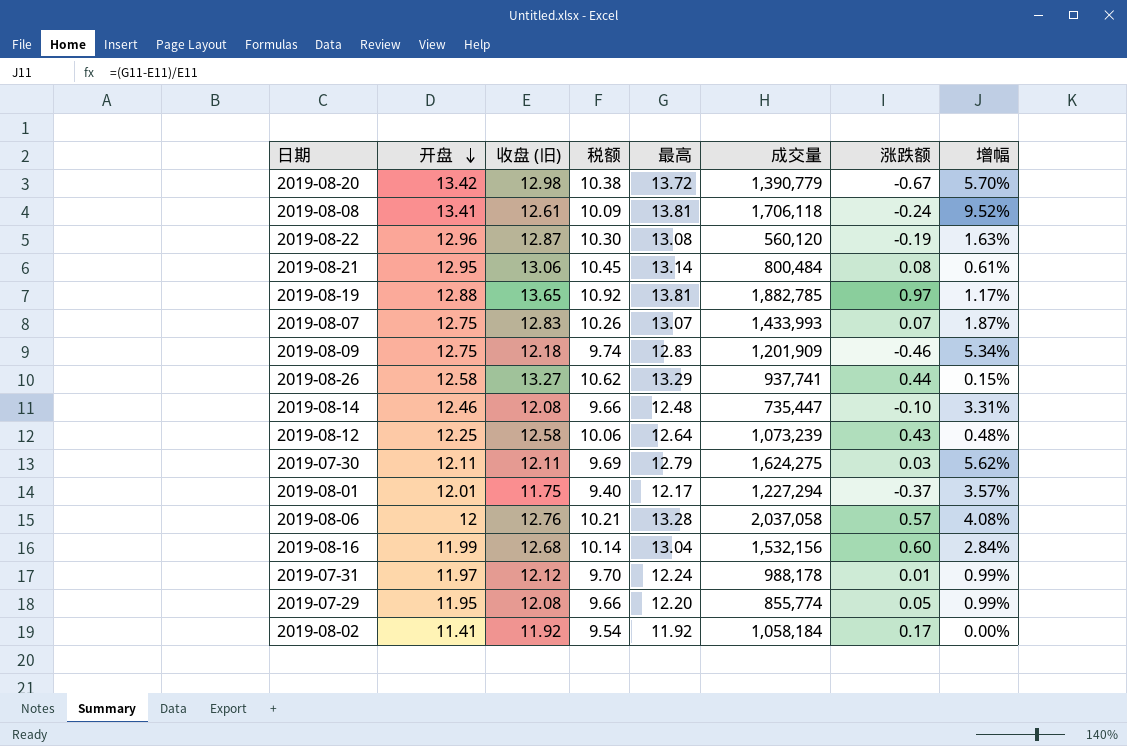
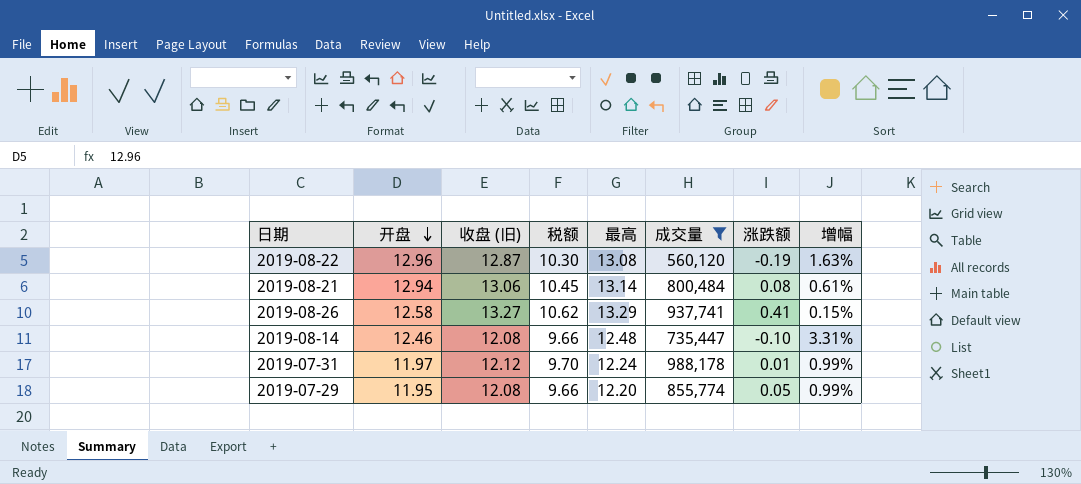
filter: none -> 成交量 <= 988,178
2019-08-21 | 开盘: 12.95 -> 12.94
2019-08-26 | 涨跌额: 0.44 -> 0.41

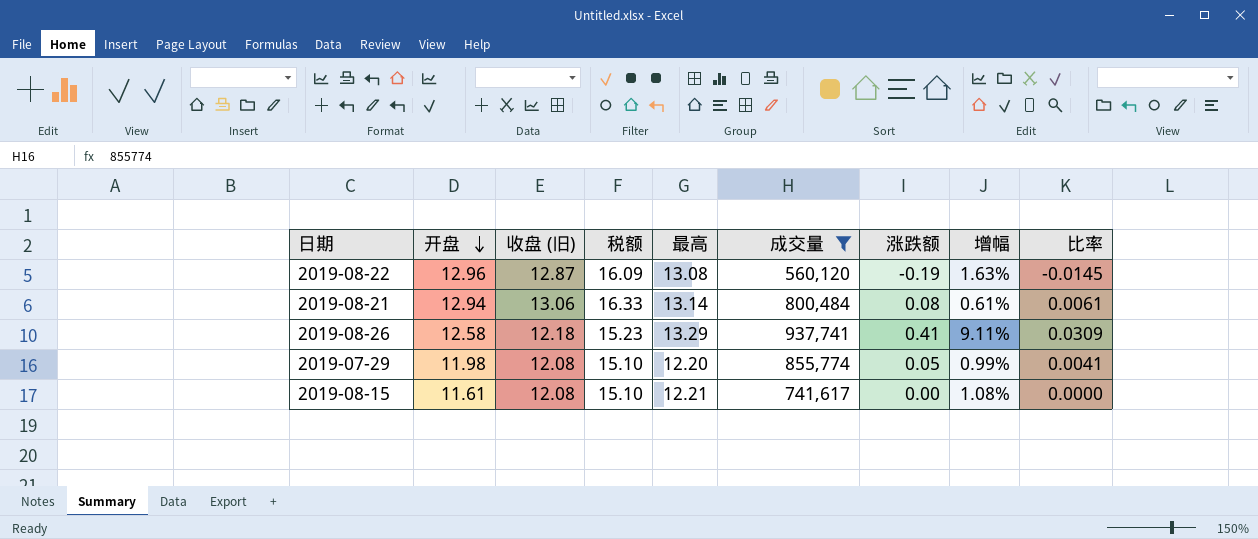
column 税额 | formula: [收盘 (旧)] * 0.8 -> [收盘 (旧)] * 1.25
column 比率 | formula: none -> [涨跌额] / [最高]
row 2019-08-14: 12.46 | 12.08 | 9.66 | 12.48 | 735,447 | -0.10 | 3.31% -> none
row 2019-07-31: 11.97 | 12.12 | 9.70 | 12.24 | 988,178 | 0.01 | 0.99% -> none
2019-08-26 | 收盘 (旧): 13.27 -> 12.18
2019-08-26 | 增幅: 0.15% -> 9.11%
2019-07-29 | 开盘: 11.95 -> 11.98
row 2019-08-15: none -> 11.61 | 12.08 | 15.10 | 12.21 | 741,617 | 0.00 | 1.08% | 0.0000

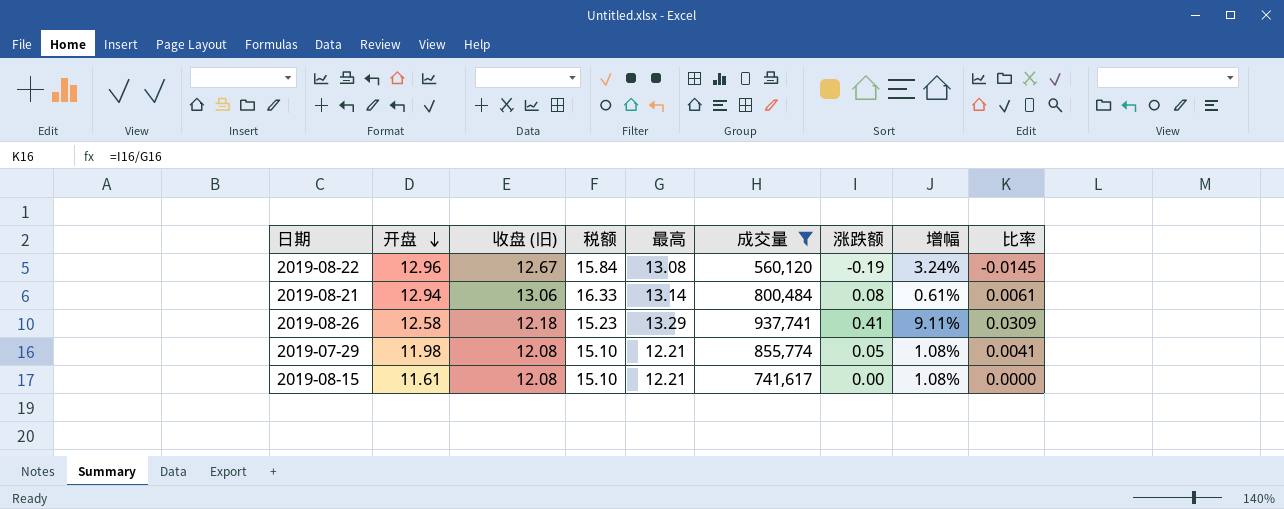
2019-08-22 | 收盘 (旧): 12.87 -> 12.67
2019-08-22 | 税额: 16.09 -> 15.84
2019-08-22 | 增幅: 1.63% -> 3.24%
2019-07-29 | 最高: 12.20 -> 12.21
2019-07-29 | 增幅: 0.99% -> 1.08%

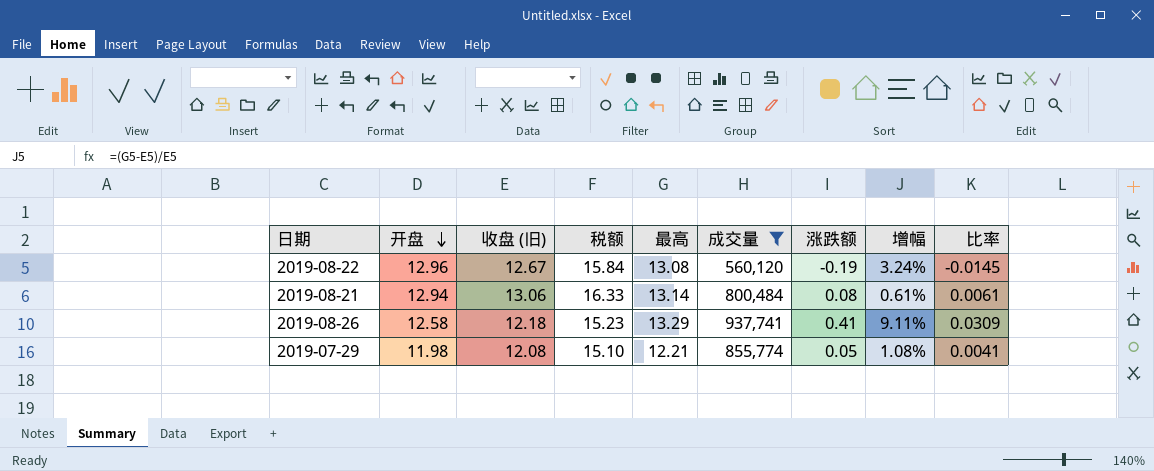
row 2019-08-15: 11.61 | 12.08 | 15.10 | 12.21 | 741,617 | 0.00 | 1.08% | 0.0000 -> none

